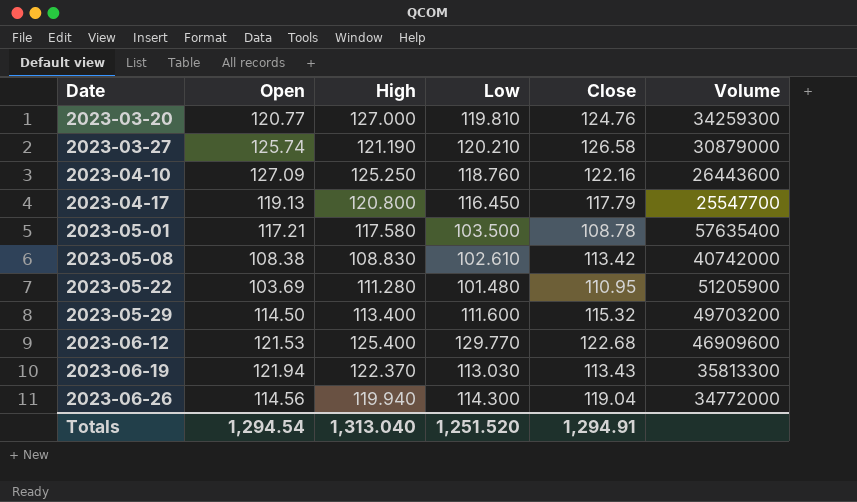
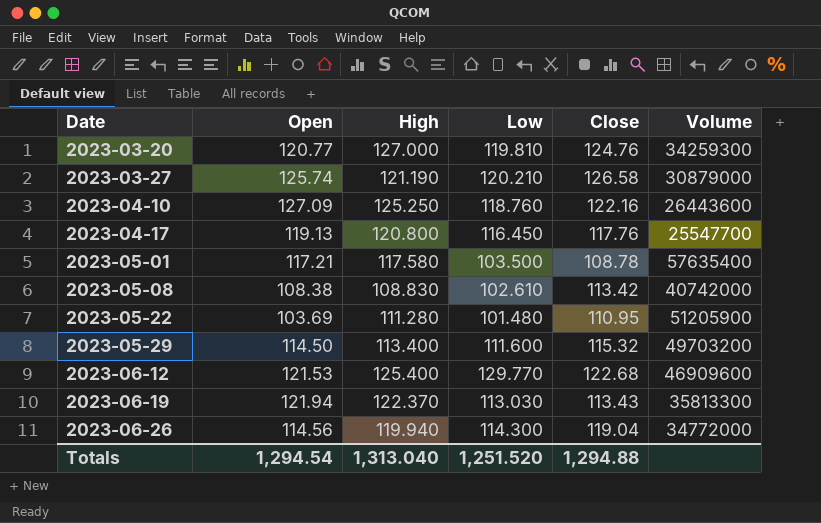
2023-04-17 | Close: 117.79 -> 117.76
Totals | Close: 1,294.91 -> 1,294.88

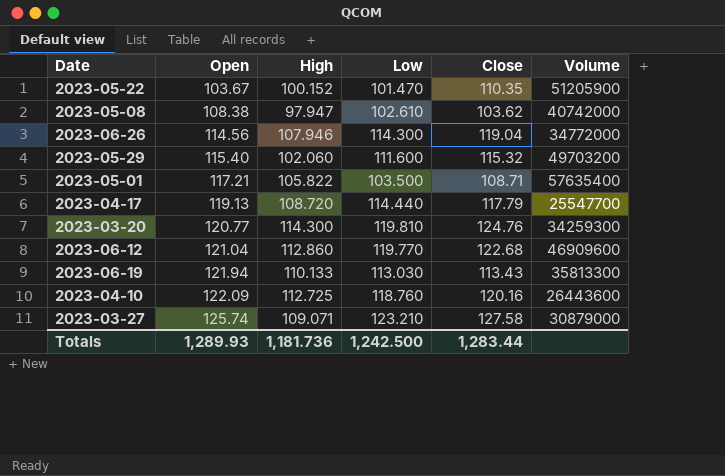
row order: Date ascending -> Open ascending
2023-05-22 | Open: 103.69 -> 103.67
2023-05-22 | High: 111.280 -> 100.152
2023-05-22 | Low: 101.480 -> 101.470
2023-05-22 | Close: 110.95 -> 110.35
2023-05-08 | High: 108.830 -> 97.947
2023-05-08 | Close: 113.42 -> 103.62
2023-06-26 | High: 119.940 -> 107.946
2023-05-29 | Open: 114.50 -> 115.40
2023-05-29 | High: 113.400 -> 102.060
2023-05-01 | High: 117.580 -> 105.822
2023-05-01 | Close: 108.78 -> 108.71
2023-04-17 | High: 120.800 -> 108.720
2023-04-17 | Low: 116.450 -> 114.440
2023-04-17 | Close: 117.76 -> 117.79
2023-03-20 | High: 127.000 -> 114.300
2023-06-12 | Open: 121.53 -> 121.04
2023-06-12 | High: 125.400 -> 112.860
2023-06-12 | Low: 129.770 -> 119.770
2023-06-19 | High: 122.370 -> 110.133
2023-04-10 | Open: 127.09 -> 122.09
2023-04-10 | High: 125.250 -> 112.725
2023-04-10 | Close: 122.16 -> 120.16
2023-03-27 | High: 121.190 -> 109.071
2023-03-27 | Low: 120.210 -> 123.210
2023-03-27 | Close: 126.58 -> 127.58
Totals | Open: 1,294.54 -> 1,289.93
Totals | High: 1,313.040 -> 1,181.736
Totals | Low: 1,251.520 -> 1,242.500
Totals | Close: 1,294.88 -> 1,283.44

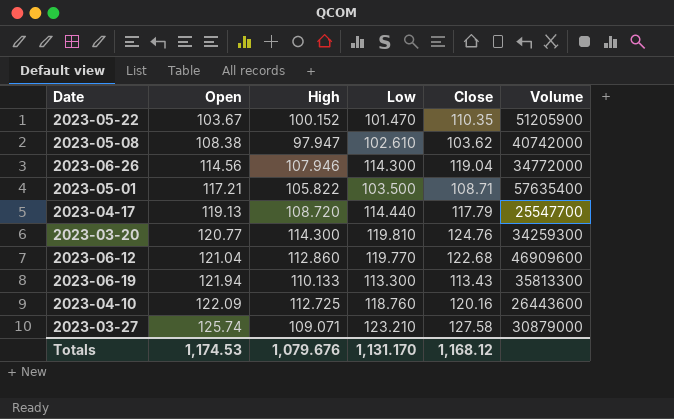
row 2023-05-29: 115.40 | 102.060 | 111.600 | 115.32 | 49703200 -> none
2023-06-19 | Low: 113.030 -> 113.300
Totals | Open: 1,289.93 -> 1,174.53
Totals | High: 1,181.736 -> 1,079.676
Totals | Low: 1,242.500 -> 1,131.170
Totals | Close: 1,283.44 -> 1,168.12

